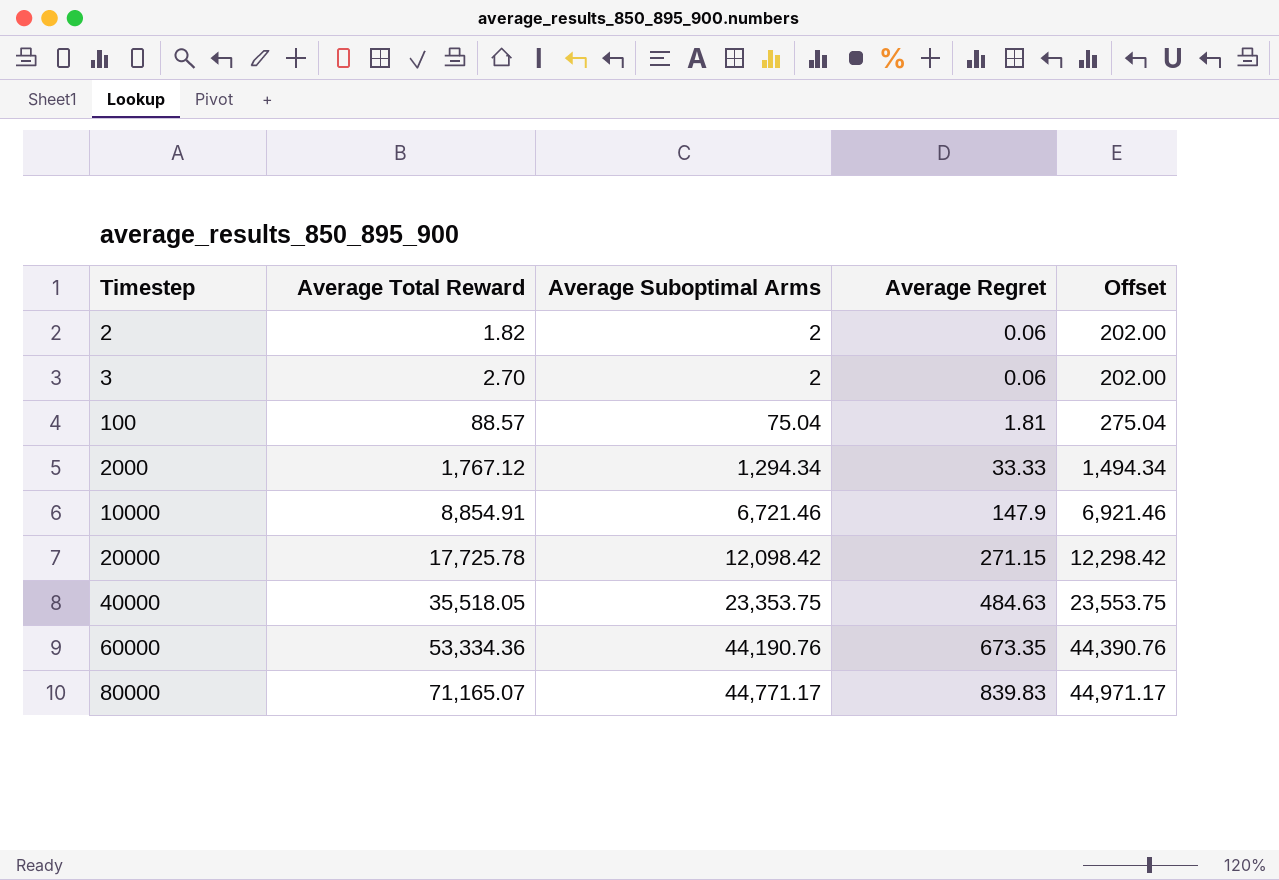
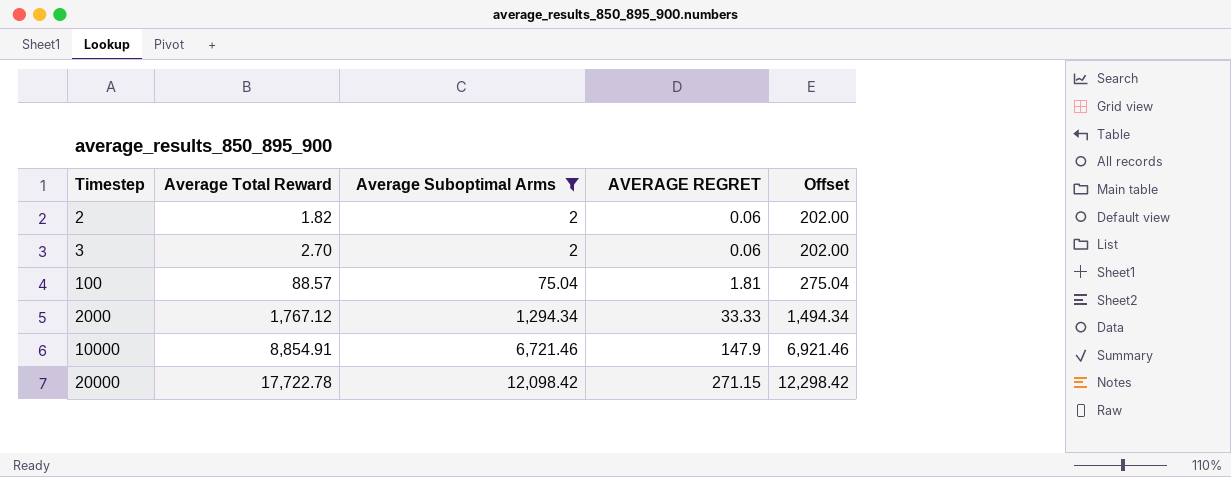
filter: none -> Average Suboptimal Arms <= 12,098.42
column name: Average Regret -> AVERAGE REGRET
20000 | Average Total Reward: 17,725.78 -> 17,722.78

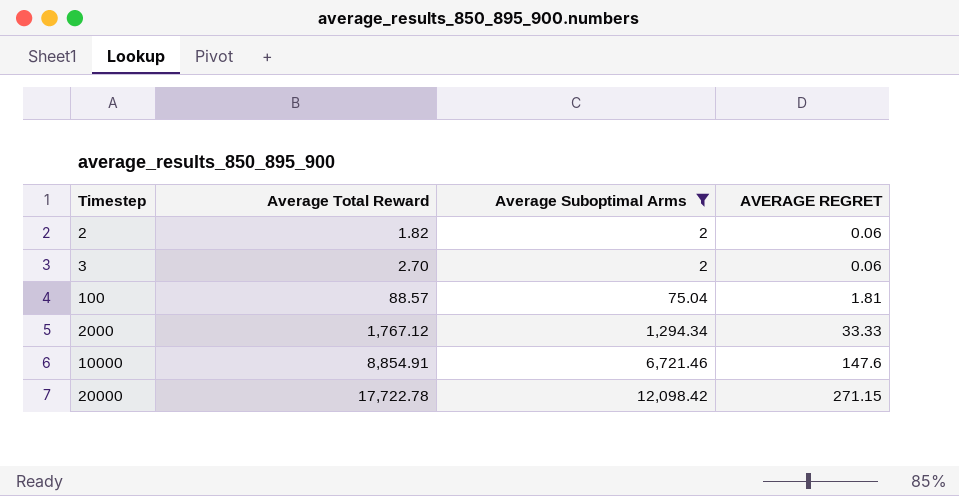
column Offset | formula: [Average Suboptimal Arms] + 200 -> none
10000 | AVERAGE REGRET: 147.9 -> 147.6

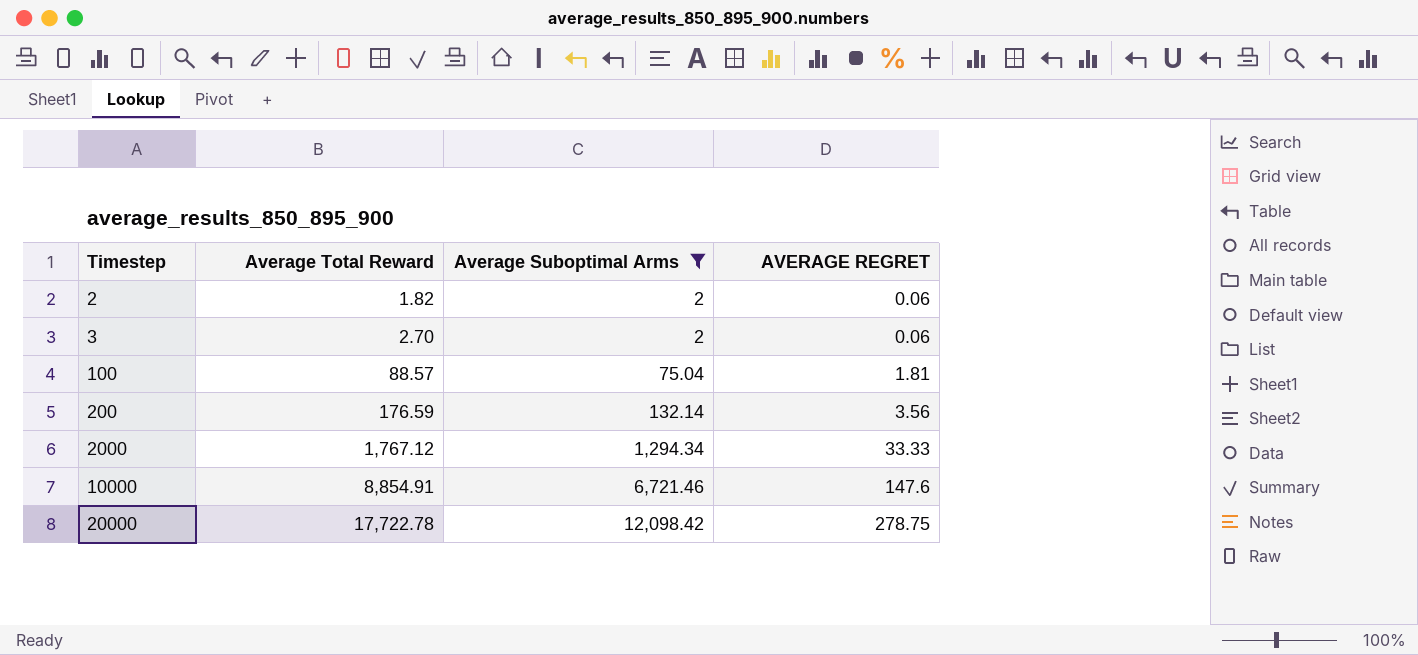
row 200: none -> 176.59 | 132.14 | 3.56
20000 | AVERAGE REGRET: 271.15 -> 278.75

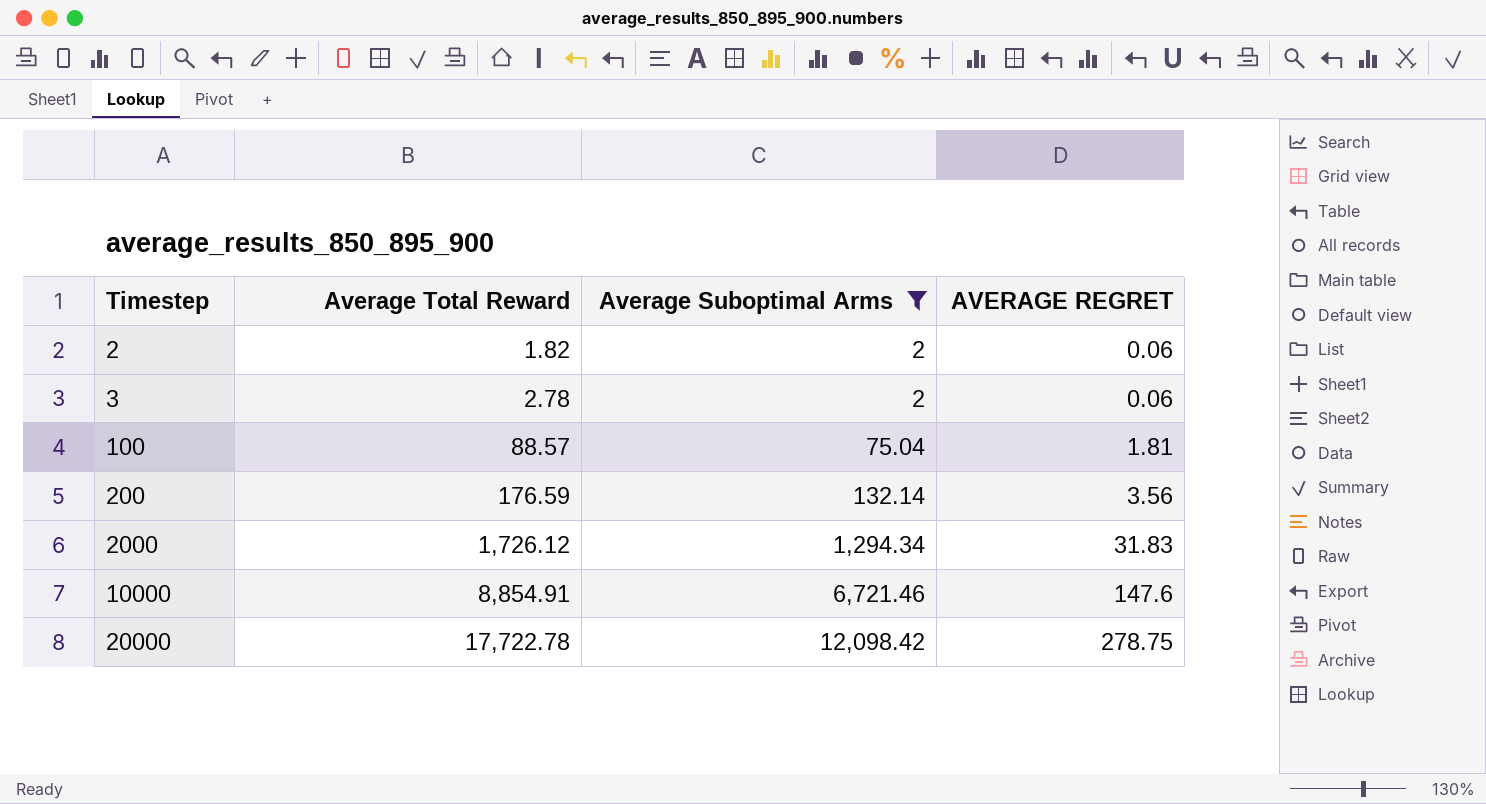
3 | Average Total Reward: 2.70 -> 2.78
2000 | Average Total Reward: 1,767.12 -> 1,726.12
2000 | AVERAGE REGRET: 33.33 -> 31.83

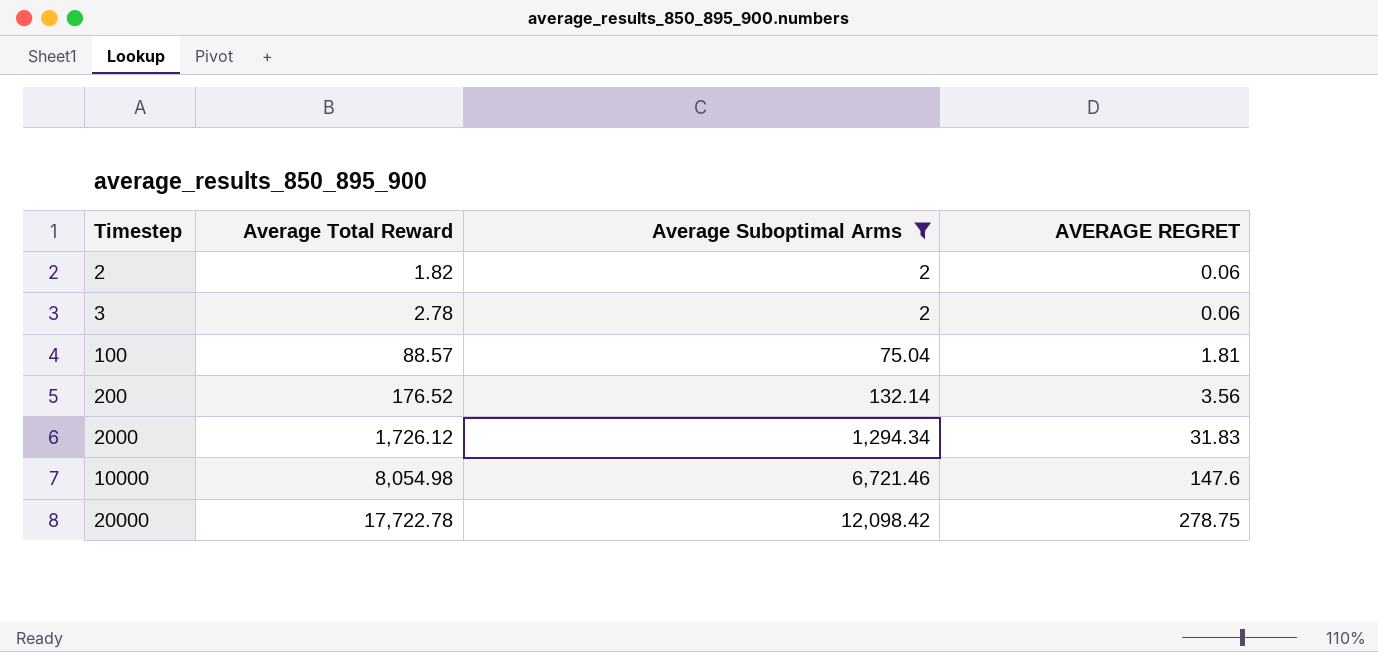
200 | Average Total Reward: 176.59 -> 176.52
10000 | Average Total Reward: 8,854.91 -> 8,054.98

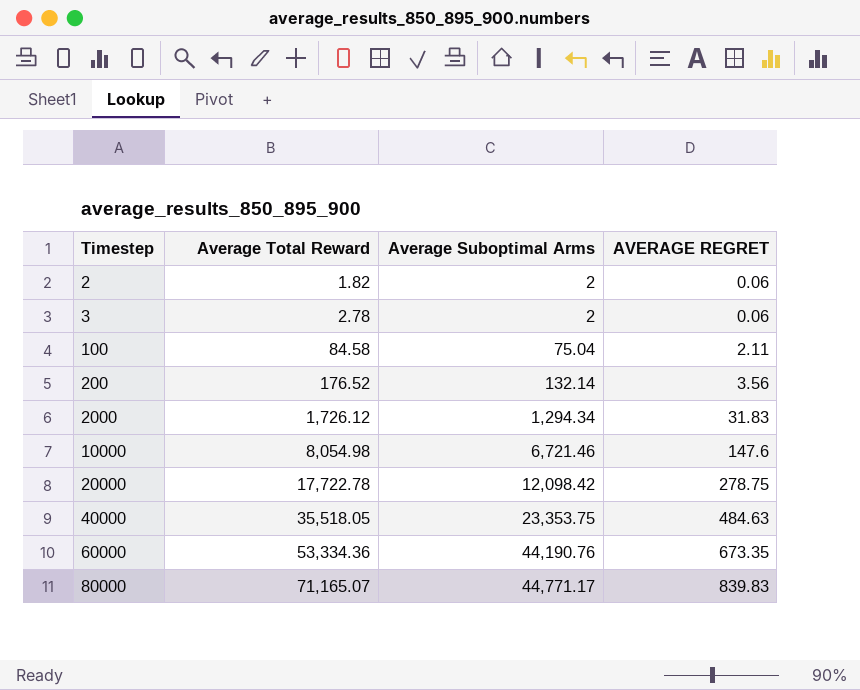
filter: Average Suboptimal Arms <= 12,098.42 -> none
100 | Average Total Reward: 88.57 -> 84.58
100 | AVERAGE REGRET: 1.81 -> 2.11

